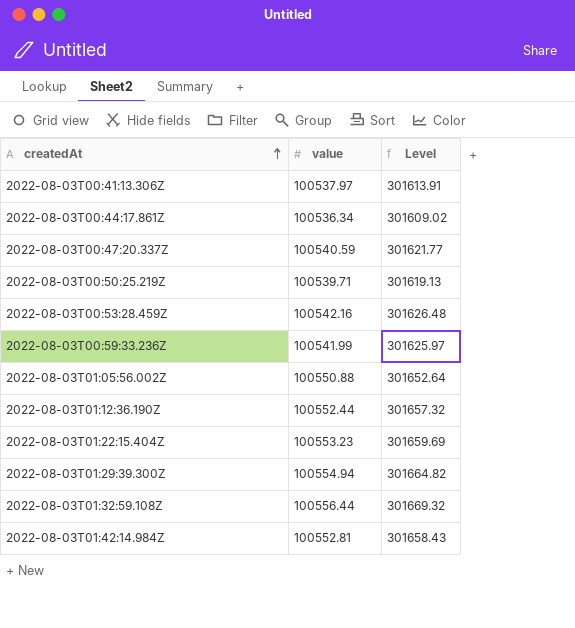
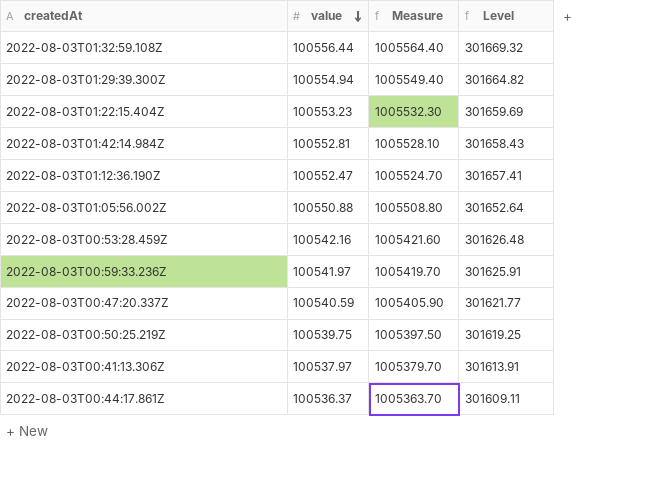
row order: createdAt ascending -> value descending
column Measure | formula: none -> [value] * 10
2022-08-03T01:12:36.190Z | value: 100552.44 -> 100552.47
2022-08-03T01:12:36.190Z | Level: 301657.32 -> 301657.41
2022-08-03T00:59:33.236Z | value: 100541.99 -> 100541.97
2022-08-03T00:59:33.236Z | Level: 301625.97 -> 301625.91
2022-08-03T00:50:25.219Z | value: 100539.71 -> 100539.75
2022-08-03T00:50:25.219Z | Level: 301619.13 -> 301619.25
2022-08-03T00:44:17.861Z | value: 100536.34 -> 100536.37
2022-08-03T00:44:17.861Z | Level: 301609.02 -> 301609.11

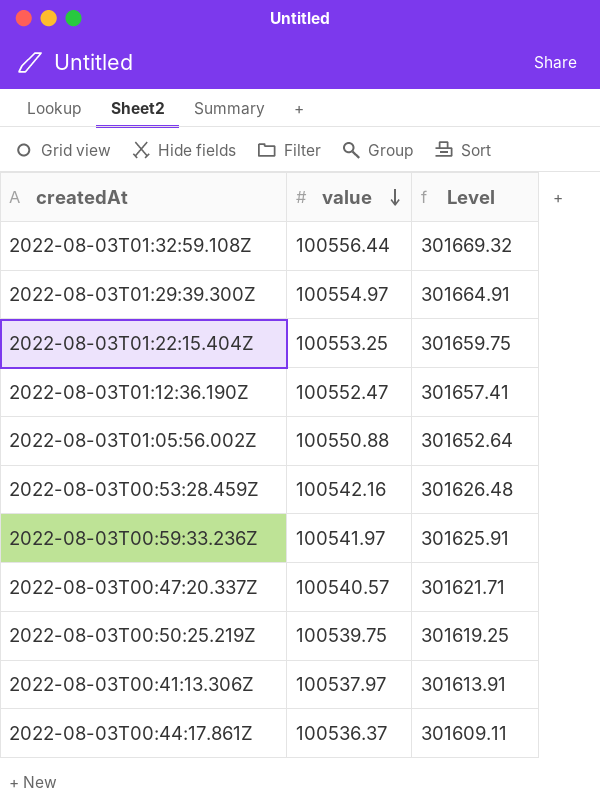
column Measure | formula: [value] * 10 -> none
row 2022-08-03T01:42:14.984Z: 100552.81 | 1005528.10 | 301658.43 -> none
2022-08-03T01:29:39.300Z | value: 100554.94 -> 100554.97
2022-08-03T01:29:39.300Z | Level: 301664.82 -> 301664.91
2022-08-03T01:22:15.404Z | value: 100553.23 -> 100553.25
2022-08-03T01:22:15.404Z | Level: 301659.69 -> 301659.75
2022-08-03T00:47:20.337Z | value: 100540.59 -> 100540.57
2022-08-03T00:47:20.337Z | Level: 301621.77 -> 301621.71

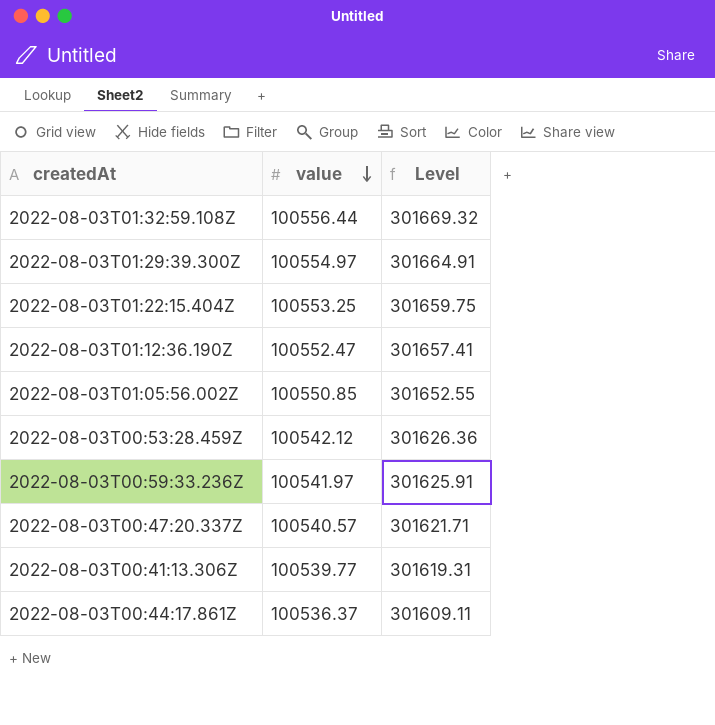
row 2022-08-03T00:50:25.219Z: 100539.75 | 301619.25 -> none
2022-08-03T01:05:56.002Z | value: 100550.88 -> 100550.85
2022-08-03T01:05:56.002Z | Level: 301652.64 -> 301652.55
2022-08-03T00:53:28.459Z | value: 100542.16 -> 100542.12
2022-08-03T00:53:28.459Z | Level: 301626.48 -> 301626.36
2022-08-03T00:41:13.306Z | value: 100537.97 -> 100539.77
2022-08-03T00:41:13.306Z | Level: 301613.91 -> 301619.31

